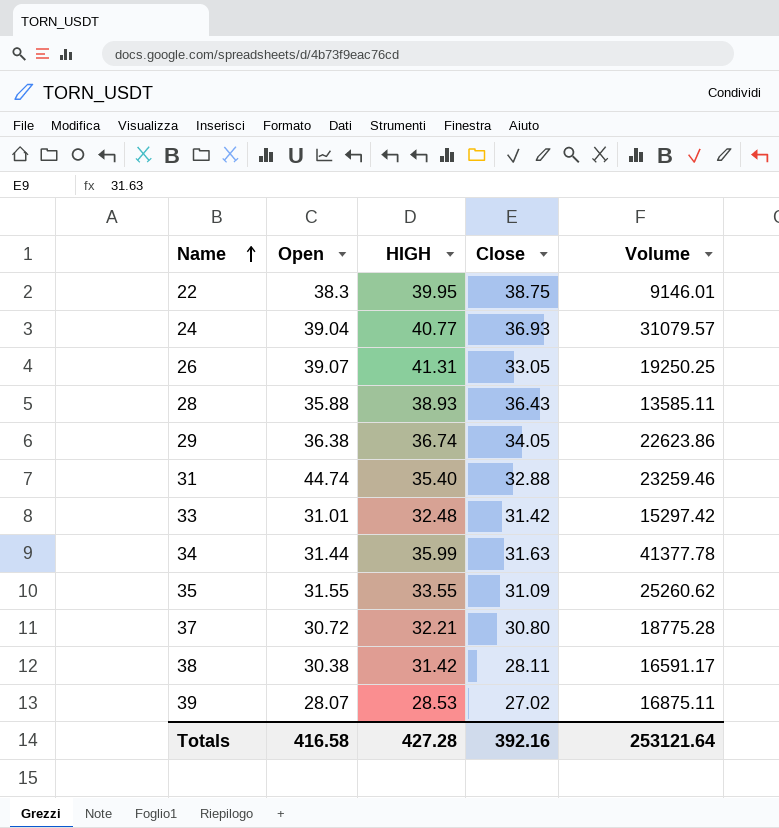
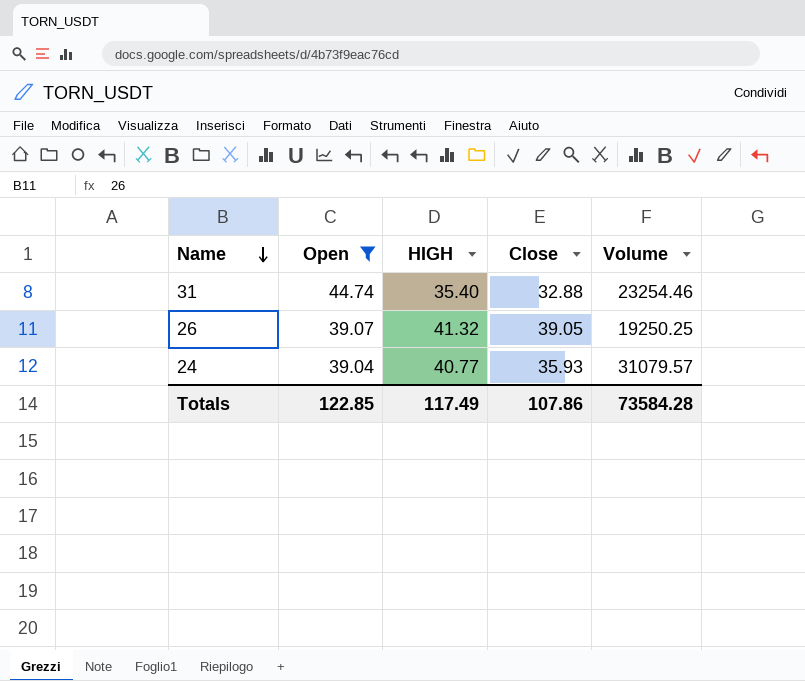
filter: none -> Open >= 39.04
row order: Name ascending -> Name descending
31 | Volume: 23259.46 -> 23254.46
26 | HIGH: 41.31 -> 41.32
26 | Close: 33.05 -> 39.05
24 | Close: 36.93 -> 35.93
Totals | Open: 416.58 -> 122.85
Totals | HIGH: 427.28 -> 117.49
Totals | Close: 392.16 -> 107.86
Totals | Volume: 253121.64 -> 73584.28

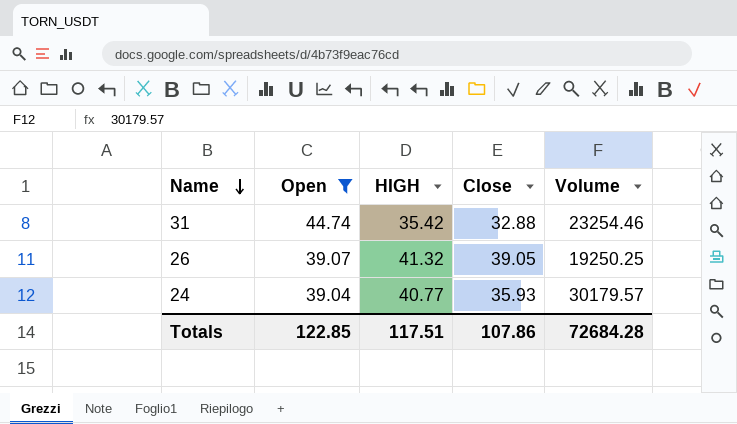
31 | HIGH: 35.40 -> 35.42
24 | Volume: 31079.57 -> 30179.57
Totals | HIGH: 117.49 -> 117.51
Totals | Volume: 73584.28 -> 72684.28

